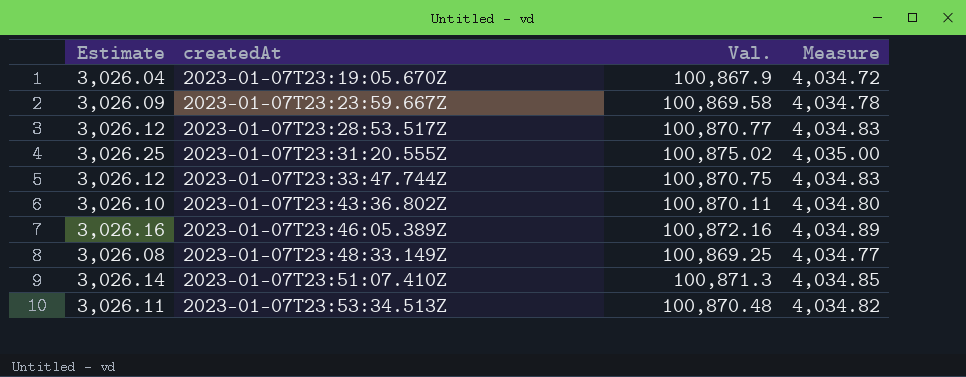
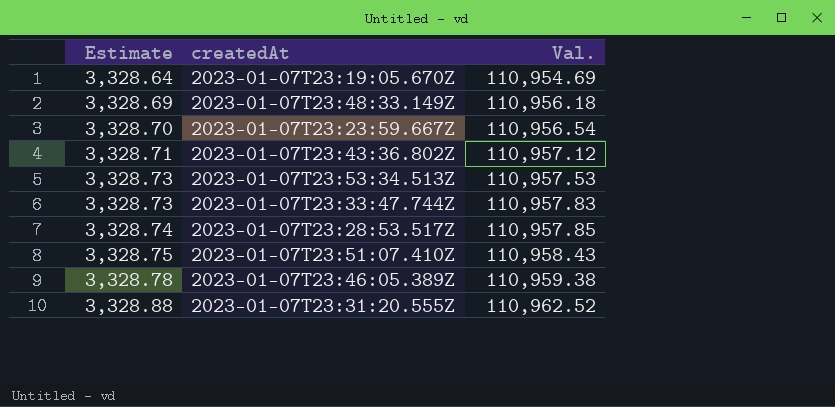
row order: createdAt ascending -> Estimate ascending
column Measure | formula: [Val.] * 0.04 -> none
2023-01-07T23:19:05.670Z | Estimate: 3,026.04 -> 3,328.64
2023-01-07T23:19:05.670Z | Val.: 100,867.9 -> 110,954.69
2023-01-07T23:48:33.149Z | Estimate: 3,026.08 -> 3,328.69
2023-01-07T23:48:33.149Z | Val.: 100,869.25 -> 110,956.18
2023-01-07T23:23:59.667Z | Estimate: 3,026.09 -> 3,328.70
2023-01-07T23:23:59.667Z | Val.: 100,869.58 -> 110,956.54
2023-01-07T23:43:36.802Z | Estimate: 3,026.10 -> 3,328.71
2023-01-07T23:43:36.802Z | Val.: 100,870.11 -> 110,957.12
2023-01-07T23:53:34.513Z | Estimate: 3,026.11 -> 3,328.73
2023-01-07T23:53:34.513Z | Val.: 100,870.48 -> 110,957.53
2023-01-07T23:33:47.744Z | Estimate: 3,026.12 -> 3,328.73
2023-01-07T23:33:47.744Z | Val.: 100,870.75 -> 110,957.83
2023-01-07T23:28:53.517Z | Estimate: 3,026.12 -> 3,328.74
2023-01-07T23:28:53.517Z | Val.: 100,870.77 -> 110,957.85
2023-01-07T23:51:07.410Z | Estimate: 3,026.14 -> 3,328.75
2023-01-07T23:51:07.410Z | Val.: 100,871.3 -> 110,958.43
2023-01-07T23:46:05.389Z | Estimate: 3,026.16 -> 3,328.78
2023-01-07T23:46:05.389Z | Val.: 100,872.16 -> 110,959.38
2023-01-07T23:31:20.555Z | Estimate: 3,026.25 -> 3,328.88
2023-01-07T23:31:20.555Z | Val.: 100,875.02 -> 110,962.52

